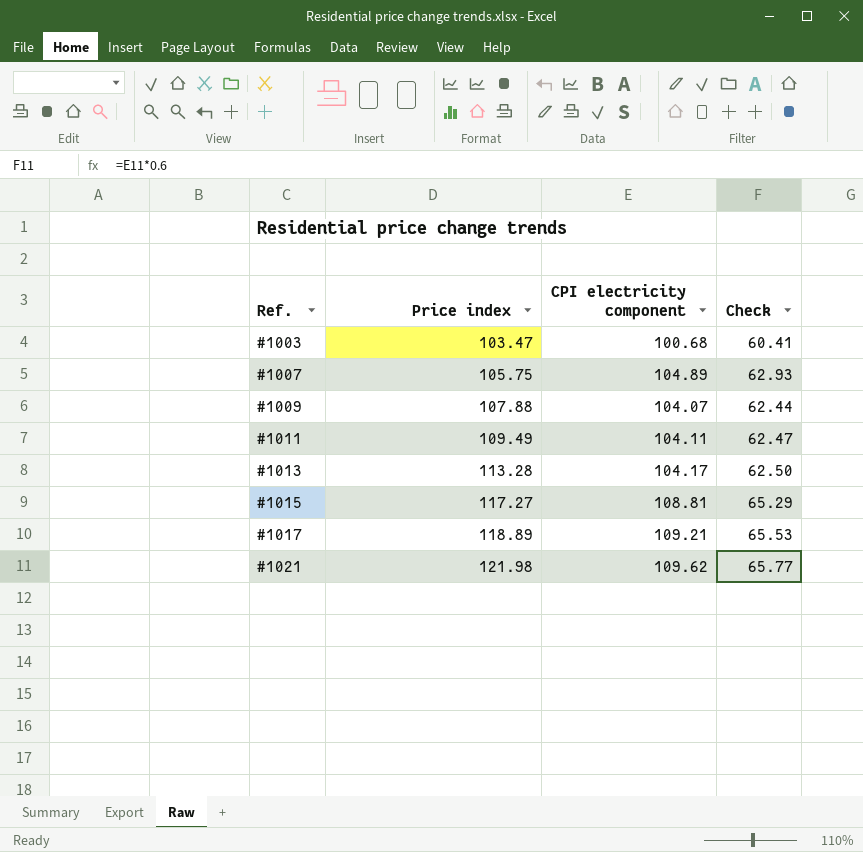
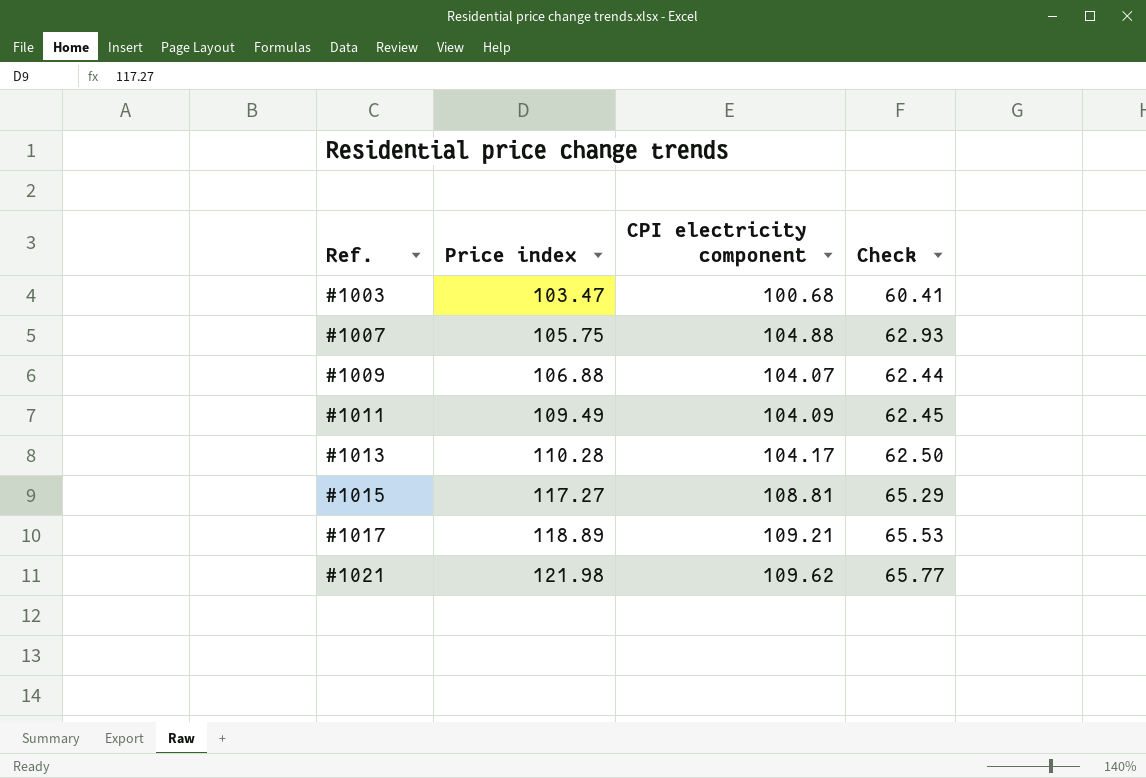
#1007 | CPI electricity component: 104.89 -> 104.88
#1009 | Price index: 107.88 -> 106.88
#1011 | CPI electricity component: 104.11 -> 104.09
#1011 | Check: 62.47 -> 62.45
#1013 | Price index: 113.28 -> 110.28

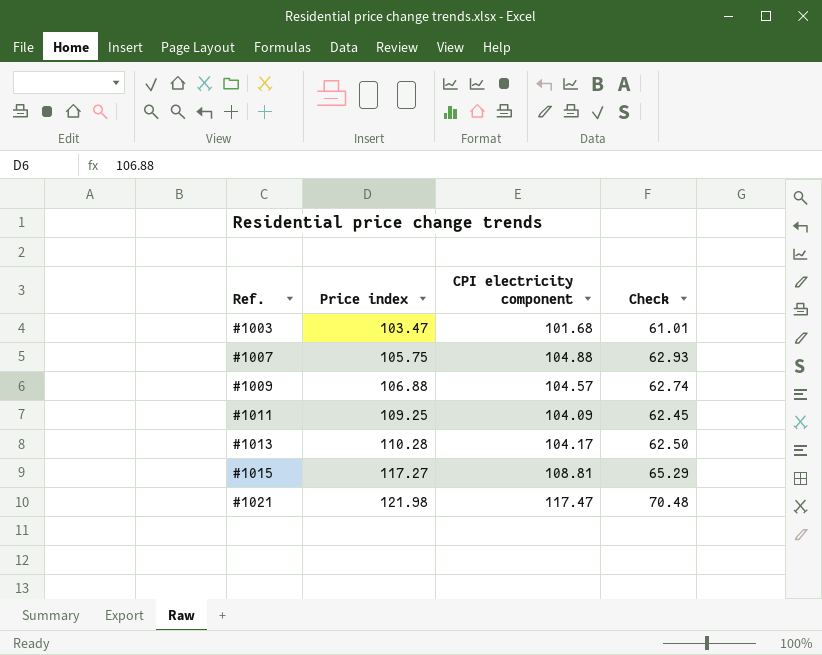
row #1017: 118.89 | 109.21 | 65.53 -> none
#1003 | CPI electricity component: 100.68 -> 101.68
#1003 | Check: 60.41 -> 61.01
#1009 | CPI electricity component: 104.07 -> 104.57
#1009 | Check: 62.44 -> 62.74
#1011 | Price index: 109.49 -> 109.25
#1021 | CPI electricity component: 109.62 -> 117.47
#1021 | Check: 65.77 -> 70.48

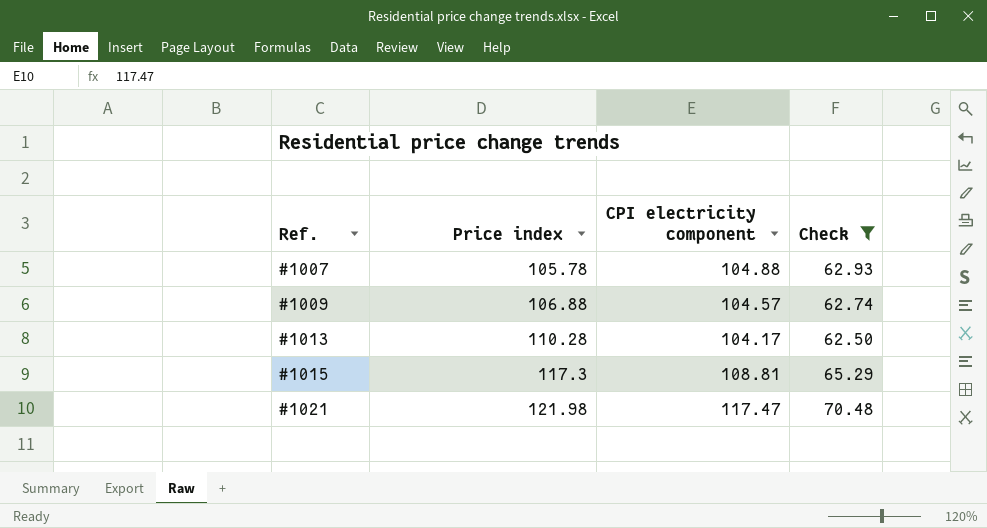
filter: none -> Check >= 62.50
#1007 | Price index: 105.75 -> 105.78
#1015 | Price index: 117.27 -> 117.3

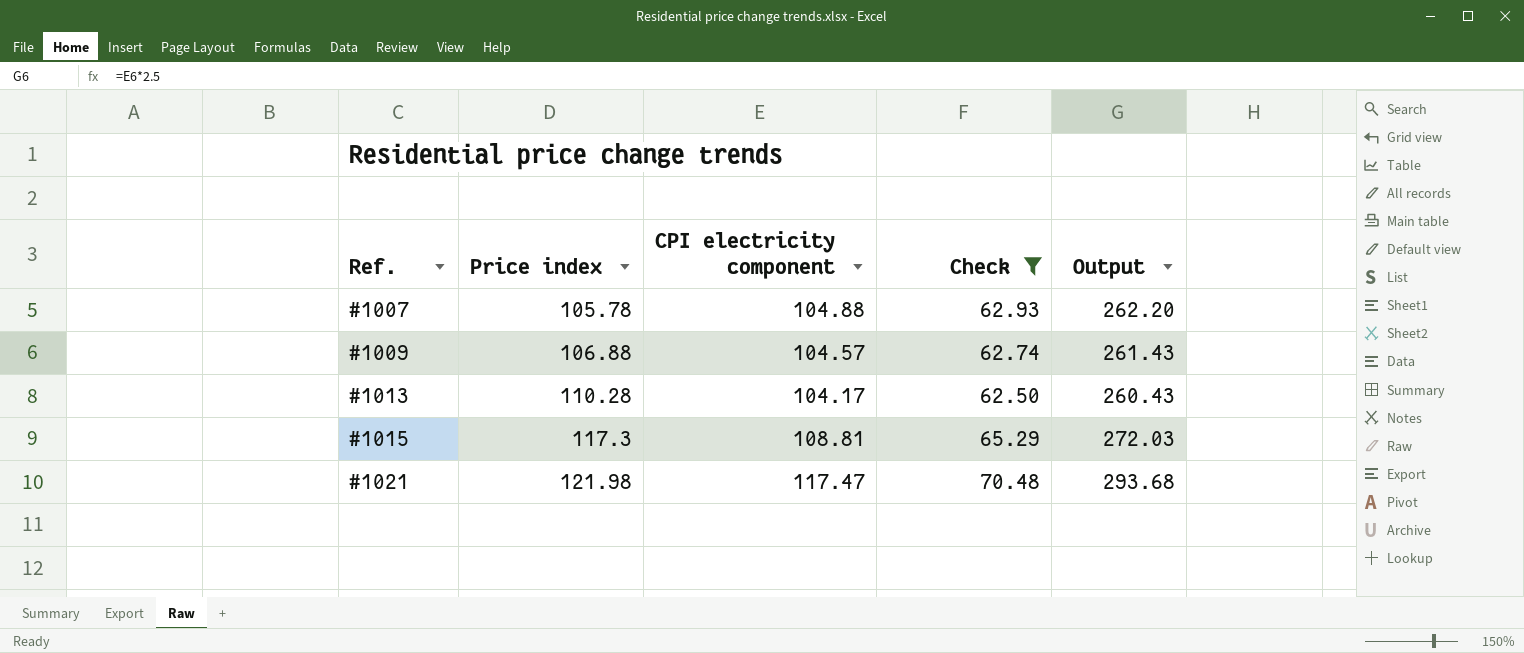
column Output | formula: none -> [CPI electricity component] * 2.5

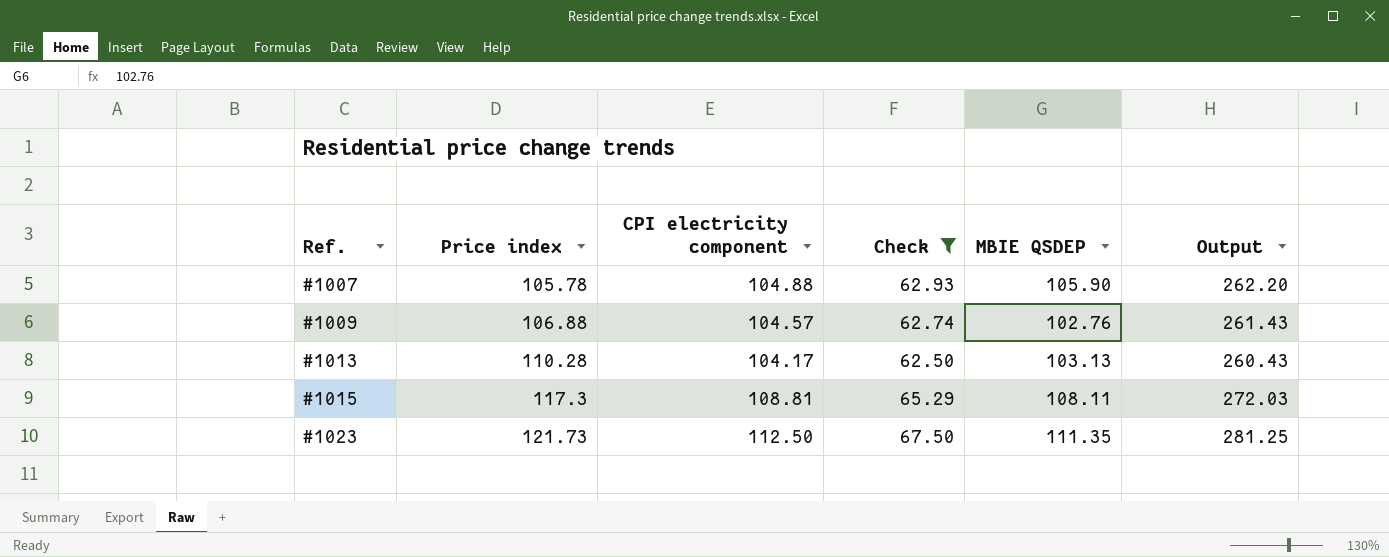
column MBIE QSDEP | position: none -> 5
row #1021: 121.98 | 117.47 | 70.48 | 293.68 -> none
row #1023: none -> 121.73 | 112.50 | 67.50 | 111.35 | 281.25

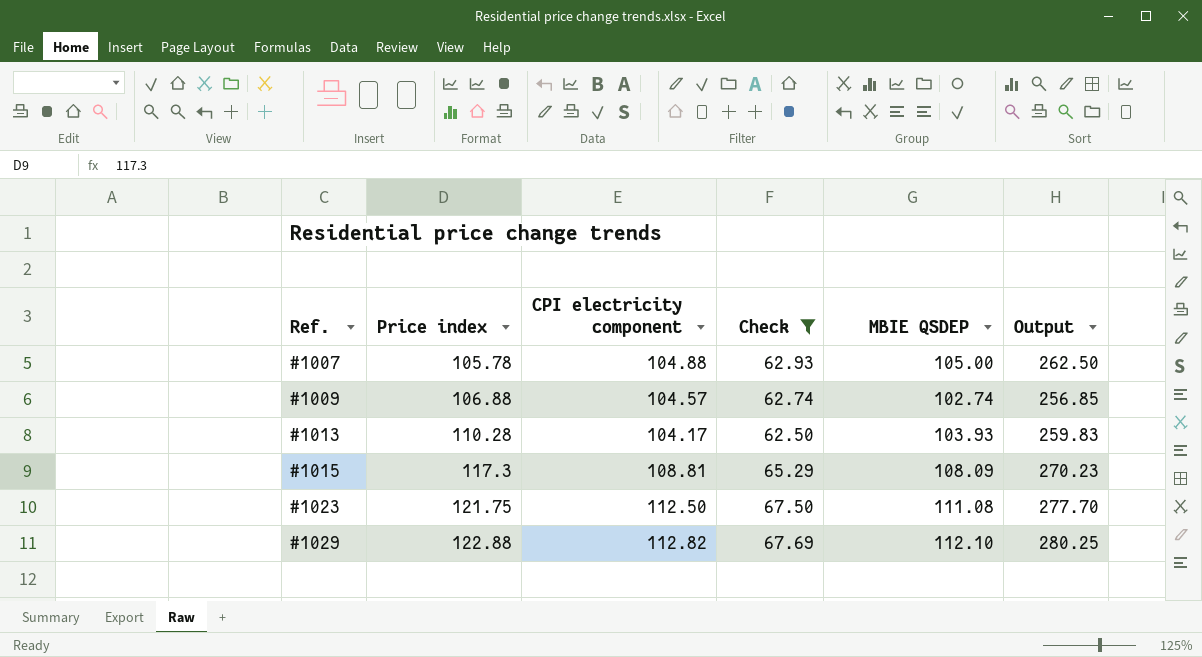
column Output | formula: [CPI electricity component] * 2.5 -> [MBIE QSDEP] * 2.5
#1007 | MBIE QSDEP: 105.90 -> 105.00
#1009 | MBIE QSDEP: 102.76 -> 102.74
#1013 | MBIE QSDEP: 103.13 -> 103.93
#1015 | MBIE QSDEP: 108.11 -> 108.09
#1023 | Price index: 121.73 -> 121.75
#1023 | MBIE QSDEP: 111.35 -> 111.08
row #1029: none -> 122.88 | 112.82 | 67.69 | 112.10 | 280.25

